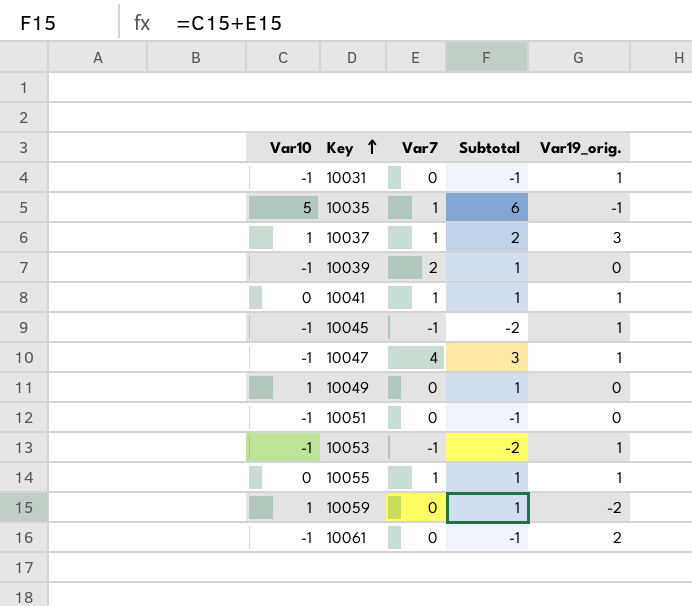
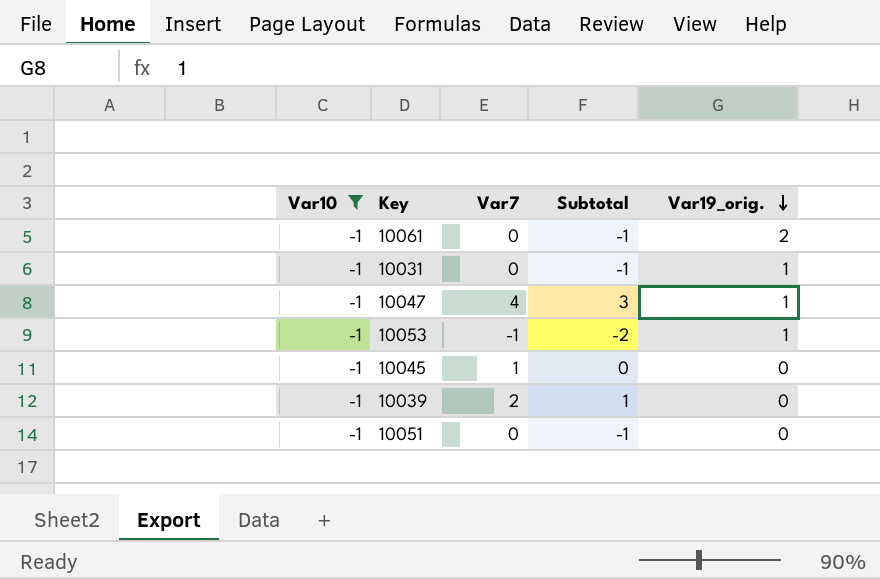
filter: none -> Var10 = -1
row order: Key ascending -> Var19_orig. descending
10045 | Var7: -1 -> 1
10045 | Subtotal: -2 -> 0
10045 | Var19_orig.: 1 -> 0

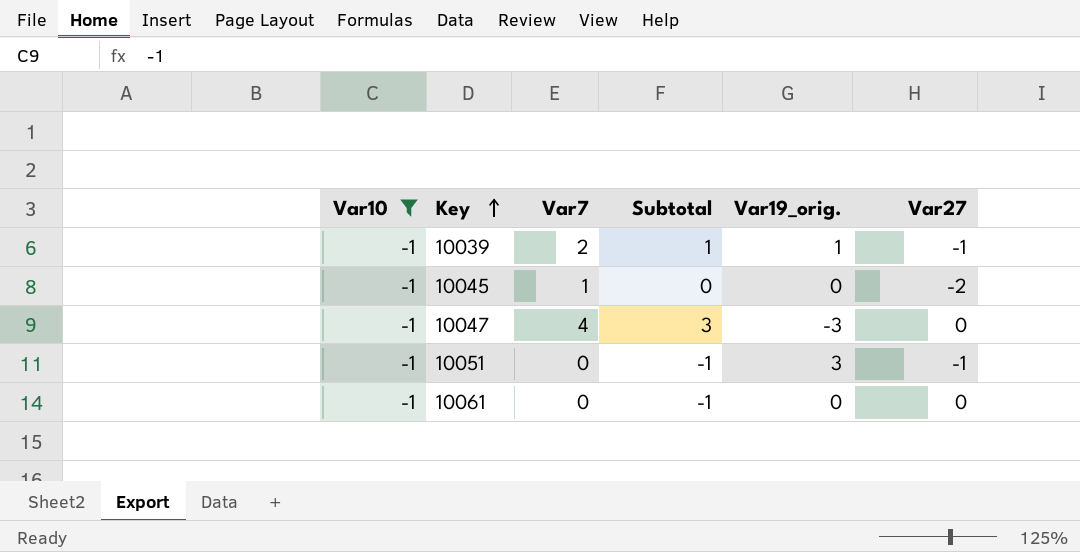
row order: Var19_orig. descending -> Key ascending
column Var27 | position: none -> 6
row 10031: -1 | 0 | -1 | 1 -> none
row 10053: -1 | -1 | -2 | 1 -> none
10039 | Var19_orig.: 0 -> 1
10047 | Var19_orig.: 1 -> -3
10051 | Var19_orig.: 0 -> 3
10061 | Var19_orig.: 2 -> 0

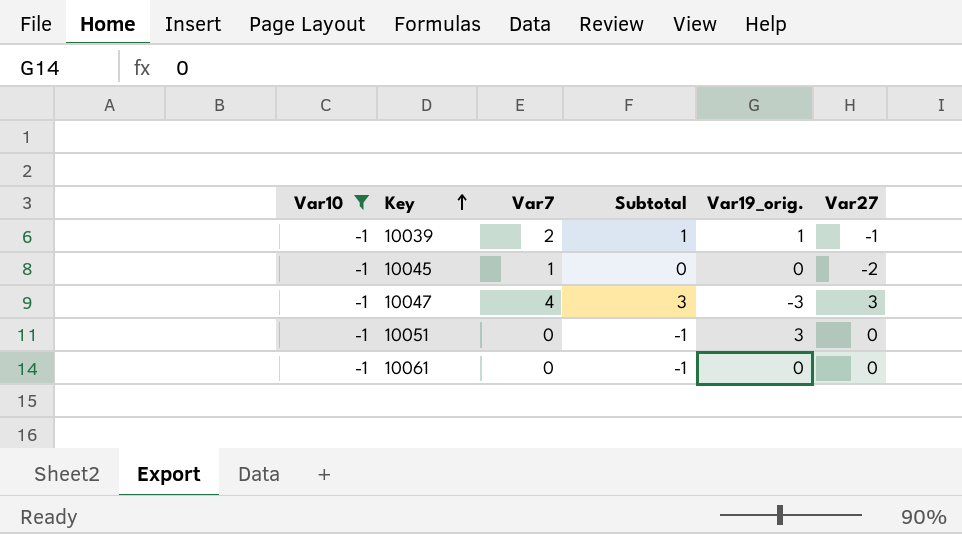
10047 | Var27: 0 -> 3
10051 | Var27: -1 -> 0

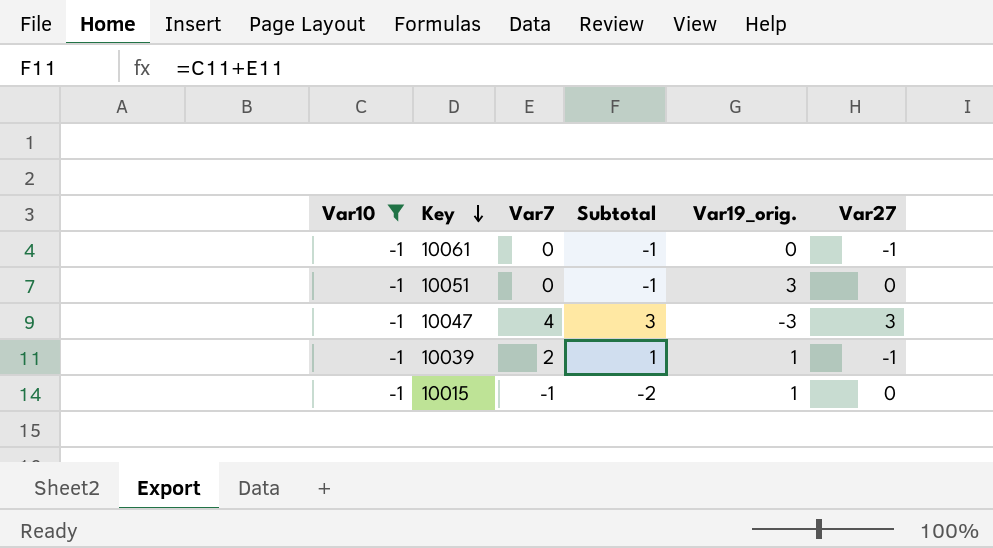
row order: Key ascending -> Key descending
row 10045: -1 | 1 | 0 | 0 | -2 -> none
10061 | Var27: 0 -> -1
row 10015: none -> -1 | -1 | -2 | 1 | 0

